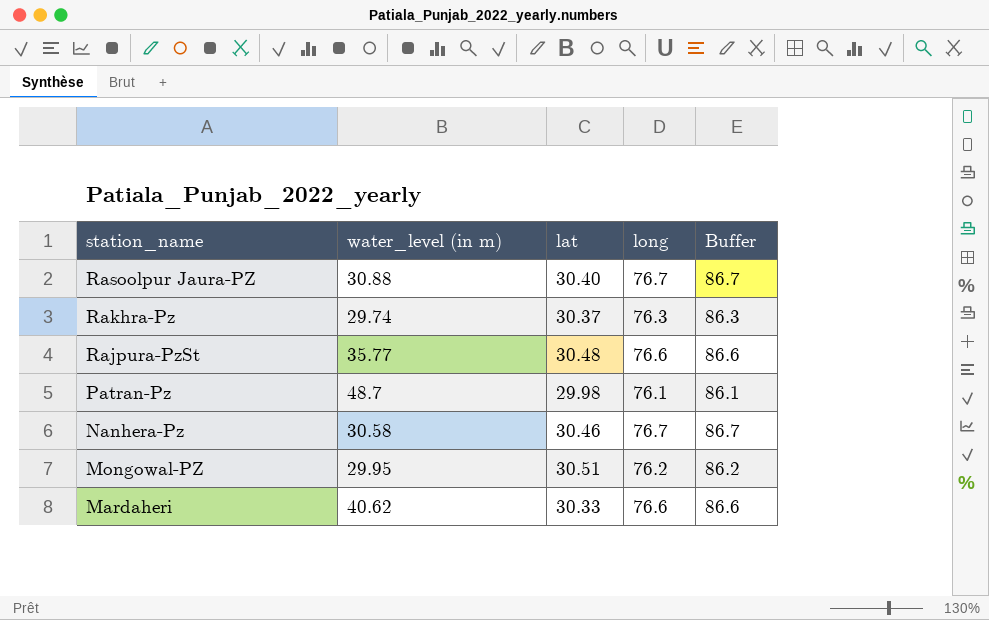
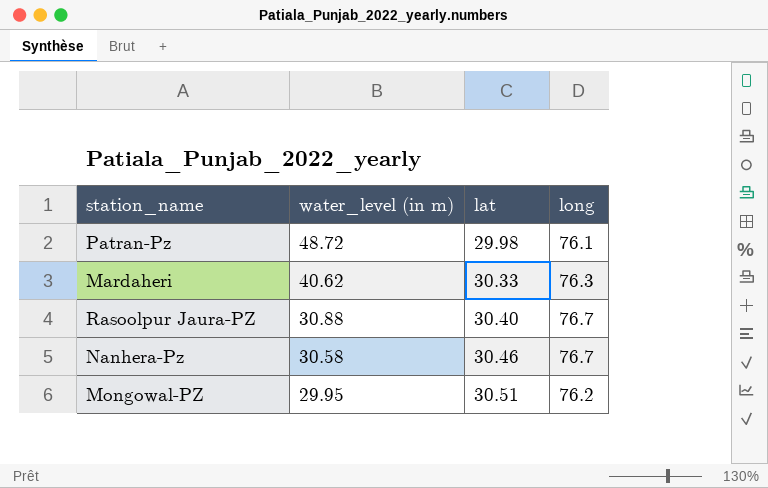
row order: station_name descending -> water_level (in m) descending
column Buffer | formula: [long] + 10 -> none
row Rakhra-Pz: 29.74 | 30.37 | 76.3 | 86.3 -> none
row Rajpura-PzSt: 35.77 | 30.48 | 76.6 | 86.6 -> none
Patran-Pz | water_level (in m): 48.7 -> 48.72
Mardaheri | long: 76.6 -> 76.3

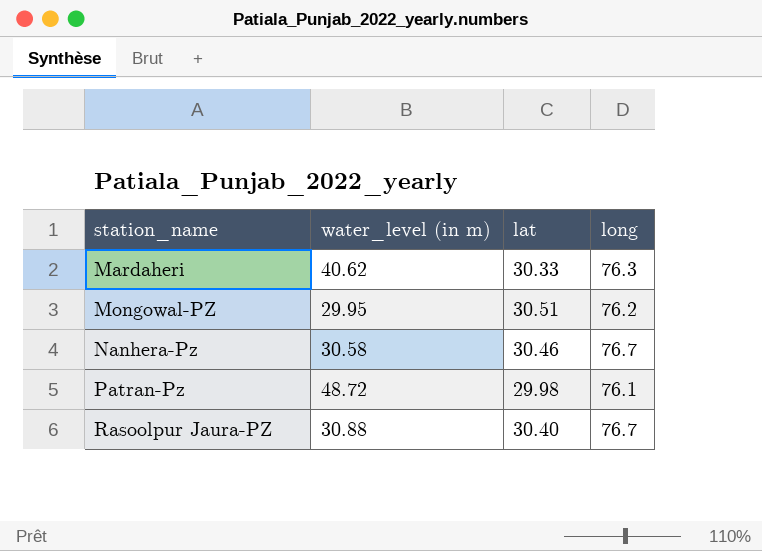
row order: water_level (in m) descending -> station_name ascending

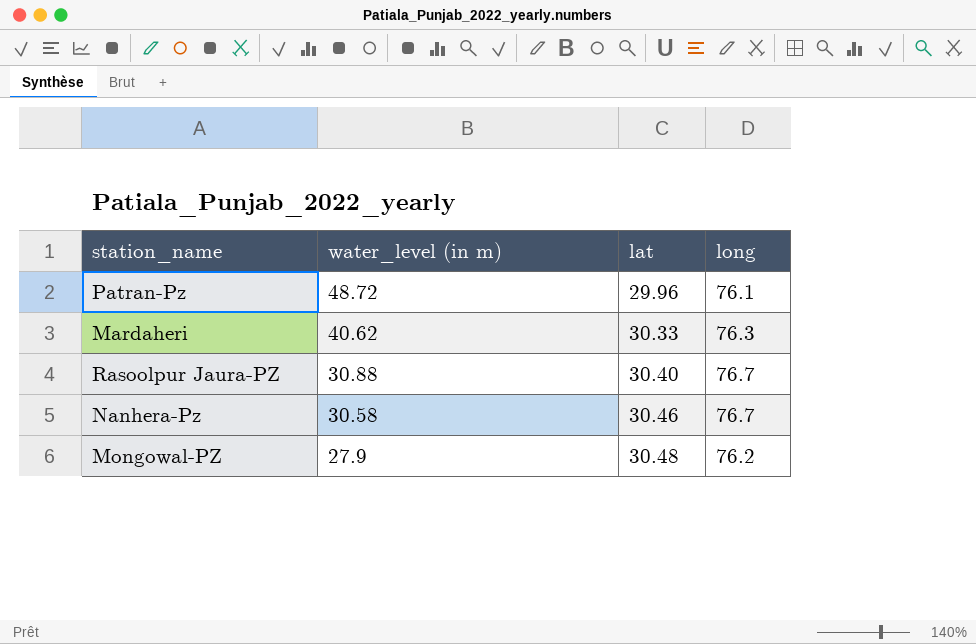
row order: station_name ascending -> water_level (in m) descending
Patran-Pz | lat: 29.98 -> 29.96
Mongowal-PZ | water_level (in m): 29.95 -> 27.9
Mongowal-PZ | lat: 30.51 -> 30.48

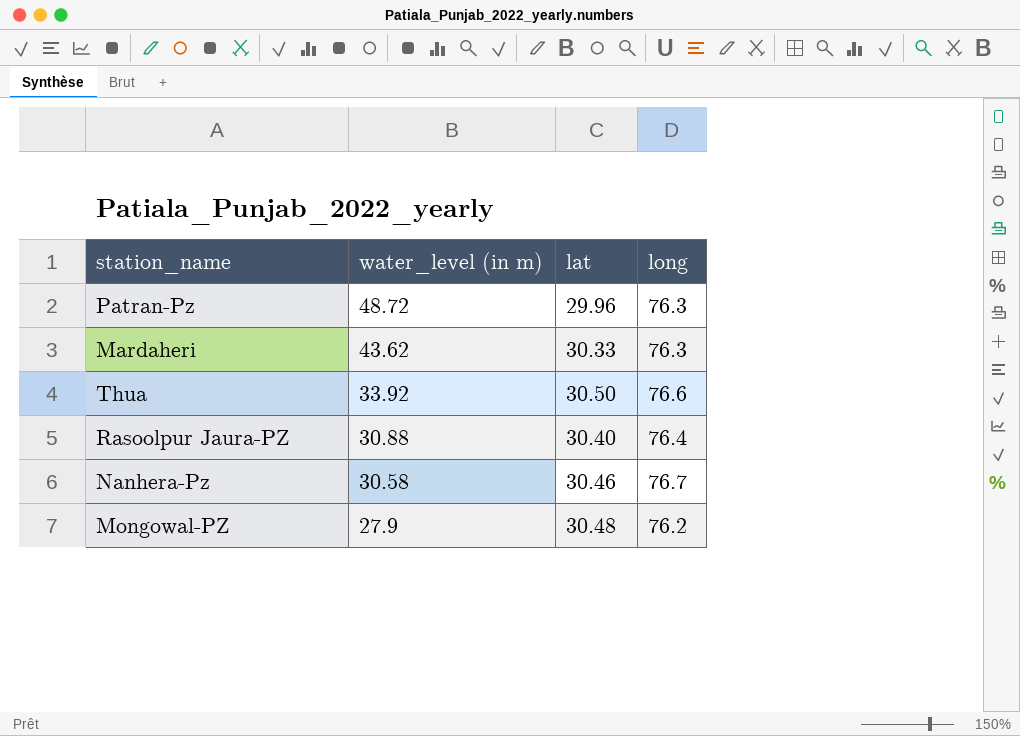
Patran-Pz | long: 76.1 -> 76.3
Mardaheri | water_level (in m): 40.62 -> 43.62
row Thua: none -> 33.92 | 30.50 | 76.6
Rasoolpur Jaura-PZ | long: 76.7 -> 76.4

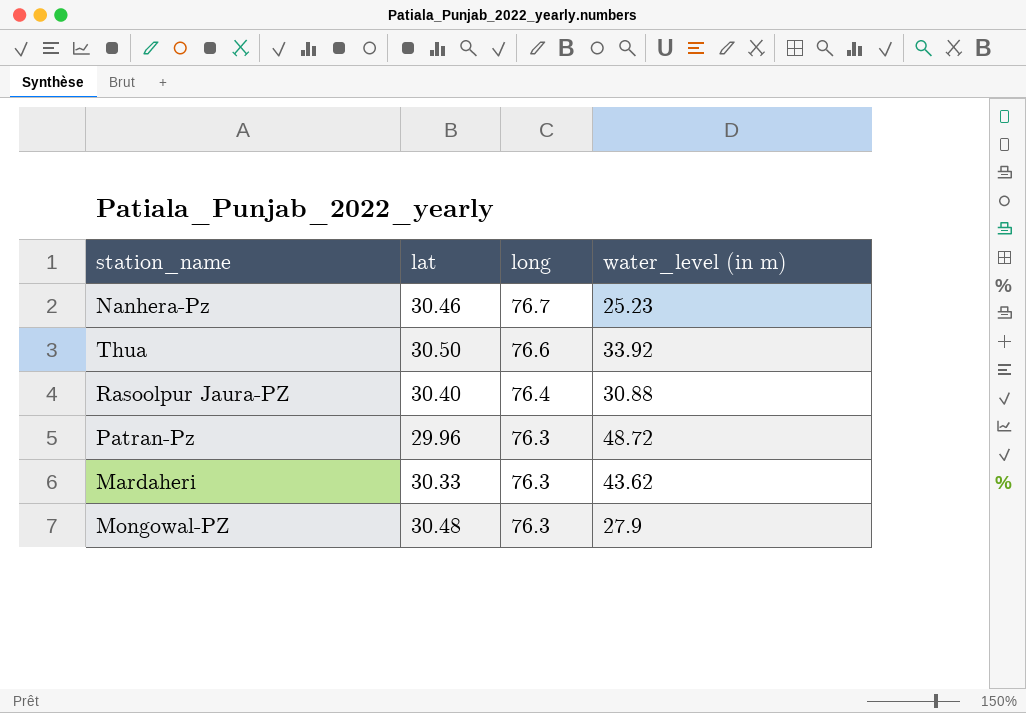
row order: water_level (in m) descending -> long descending
column water_level (in m) | position: 2 -> 4
Nanhera-Pz | water_level (in m): 30.58 -> 25.23
Mongowal-PZ | long: 76.2 -> 76.3

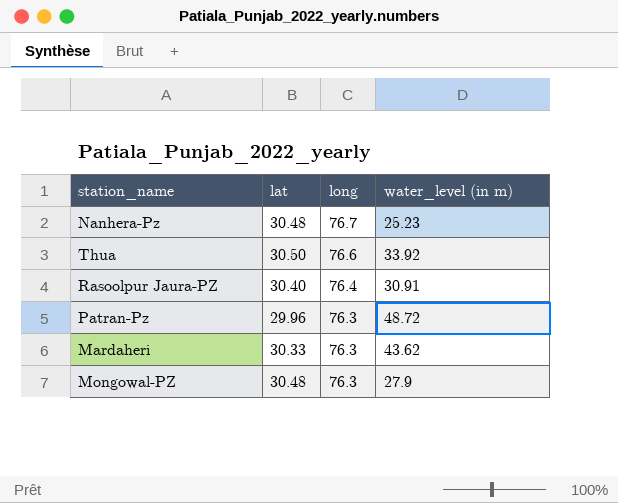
Nanhera-Pz | lat: 30.46 -> 30.48
Rasoolpur Jaura-PZ | water_level (in m): 30.88 -> 30.91

